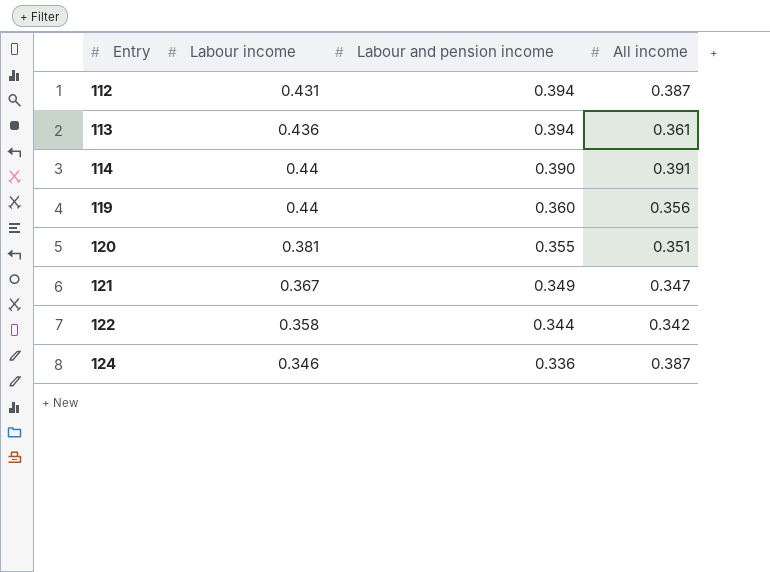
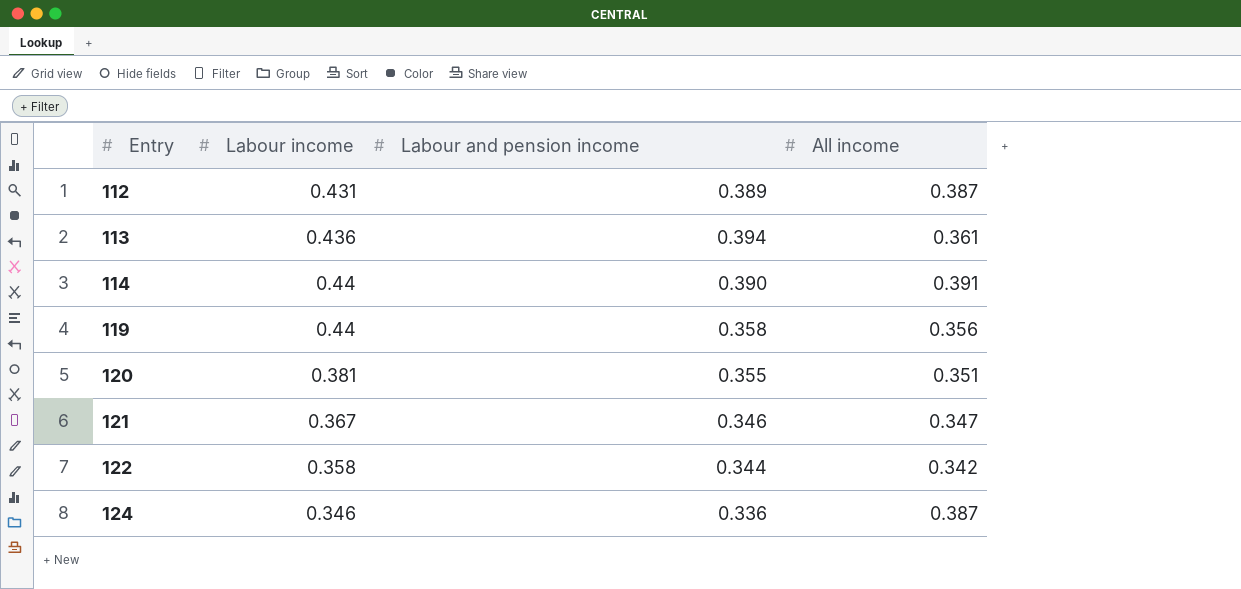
112 | Labour and pension income: 0.394 -> 0.389
119 | Labour and pension income: 0.360 -> 0.358
121 | Labour and pension income: 0.349 -> 0.346

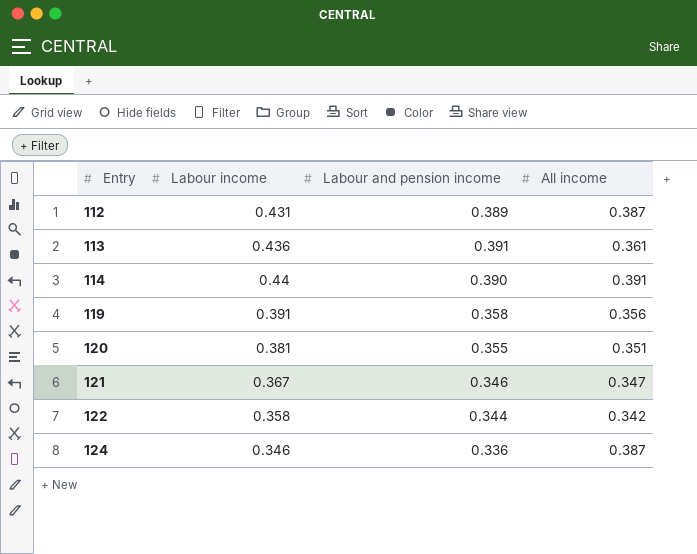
113 | Labour and pension income: 0.394 -> 0.391
119 | Labour income: 0.44 -> 0.391

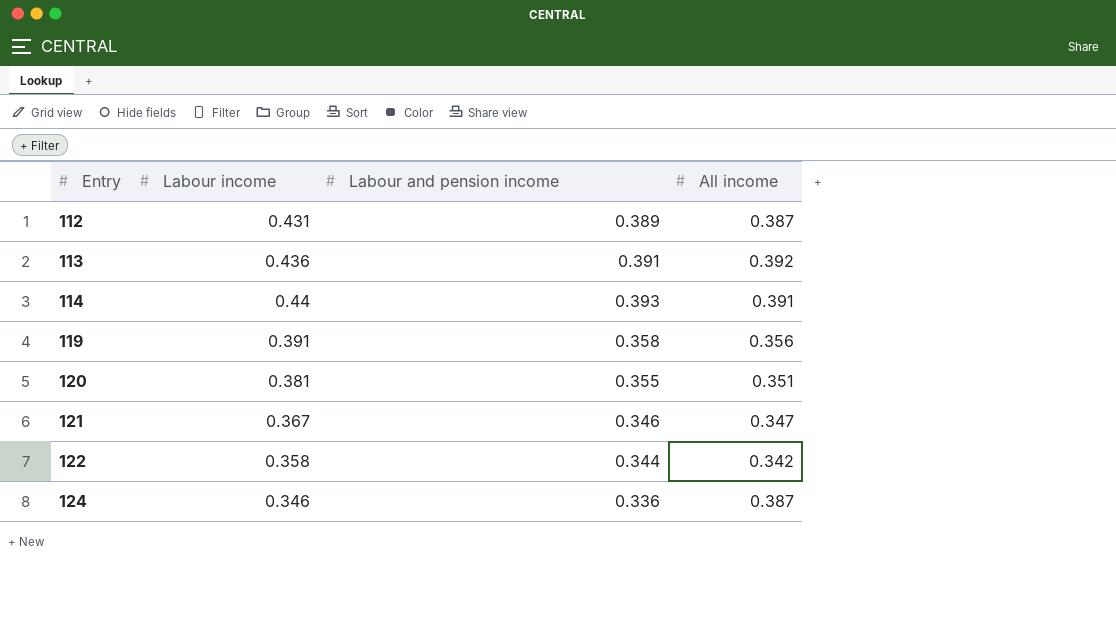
113 | All income: 0.361 -> 0.392
114 | Labour and pension income: 0.390 -> 0.393

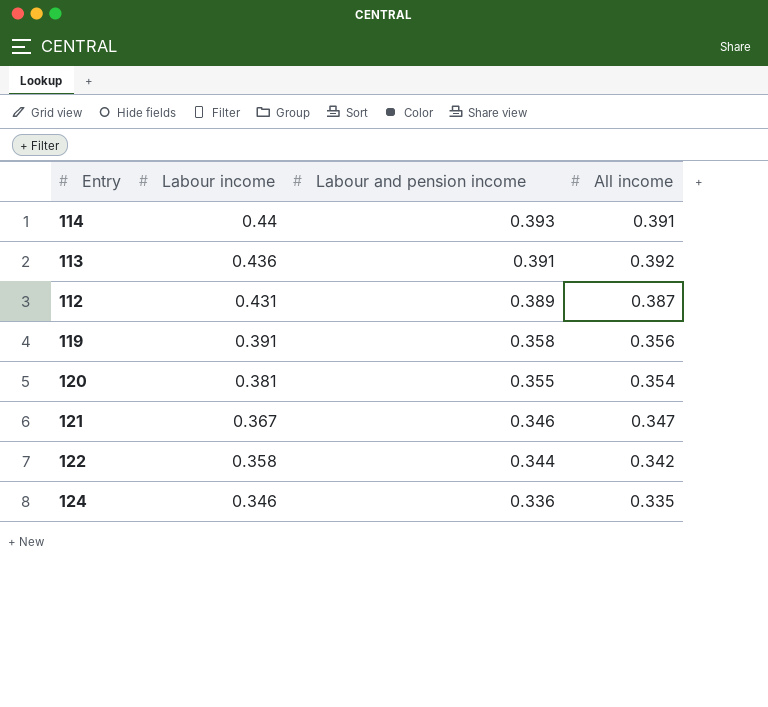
row order: Entry ascending -> Labour income descending
120 | All income: 0.351 -> 0.354
124 | All income: 0.387 -> 0.335

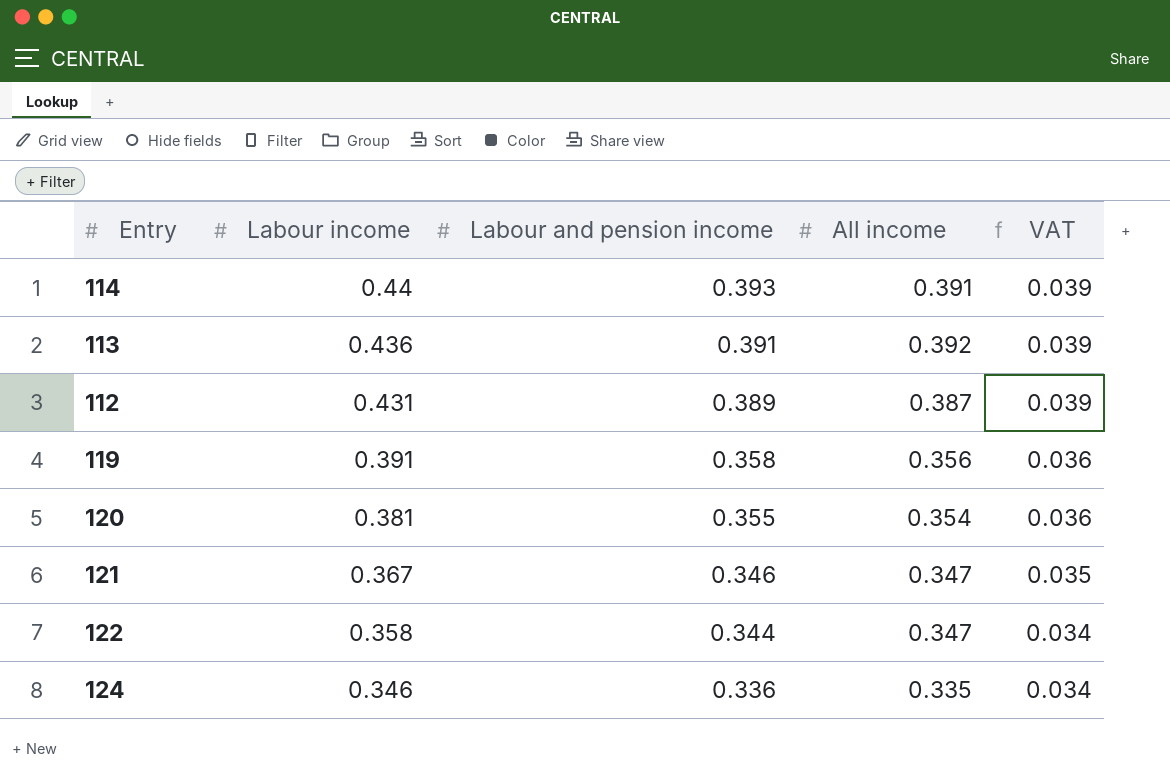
column VAT | formula: none -> [Labour and pension income] * 0.1
122 | All income: 0.342 -> 0.347

